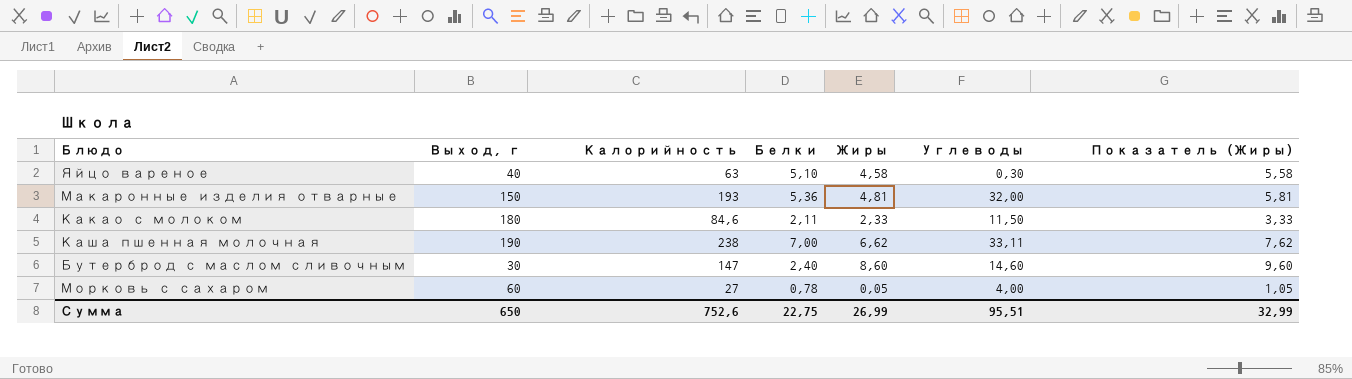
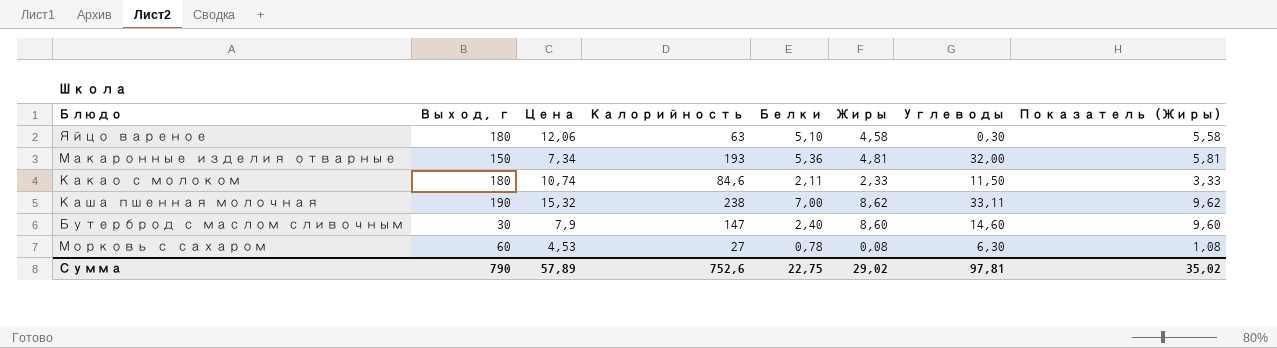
column Цена | position: none -> 3
Яйцо вареное | Выход, г: 40 -> 180
Каша пшенная молочная | Жиры: 6,62 -> 8,62
Каша пшенная молочная | Показатель (Жиры): 7,62 -> 9,62
Морковь с сахаром | Жиры: 0,05 -> 0,08
Морковь с сахаром | Углеводы: 4,00 -> 6,30
Морковь с сахаром | Показатель (Жиры): 1,05 -> 1,08
Сумма | Выход, г: 650 -> 790
Сумма | Жиры: 26,99 -> 29,02
Сумма | Углеводы: 95,51 -> 97,81
Сумма | Показатель (Жиры): 32,99 -> 35,02

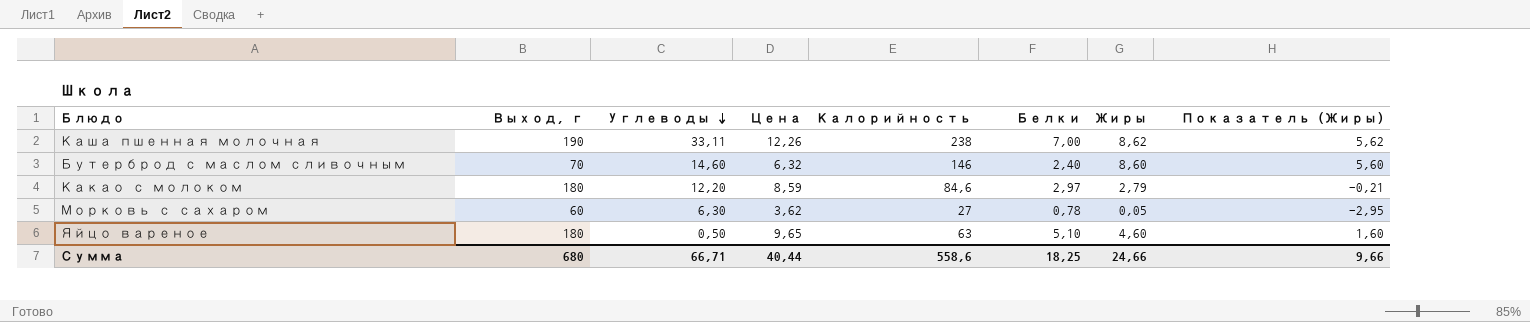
row order: none -> Углеводы descending
column Углеводы | position: 7 -> 3
column Показатель (Жиры) | formula: [Жиры] + 1 -> [Жиры] - 3
row Макаронные изделия отварные: 150 | 7,34 | 193 | 5,36 | 4,81 | 32,00 | 5,81 -> none
Каша пшенная молочная | Цена: 15,32 -> 12,26
Бутерброд с маслом сливочным | Выход, г: 30 -> 70
Бутерброд с маслом сливочным | Цена: 7,9 -> 6,32
Бутерброд с маслом сливочным | Калорийность: 147 -> 146
Какао с молоком | Углеводы: 11,50 -> 12,20
Какао с молоком | Цена: 10,74 -> 8,59
Какао с молоком | Белки: 2,11 -> 2,97
Какао с молоком | Жиры: 2,33 -> 2,79
Морковь с сахаром | Цена: 4,53 -> 3,62
Морковь с сахаром | Жиры: 0,08 -> 0,05
Яйцо вареное | Углеводы: 0,30 -> 0,50
Яйцо вареное | Цена: 12,06 -> 9,65
Яйцо вареное | Жиры: 4,58 -> 4,60
Сумма | Выход, г: 790 -> 680
Сумма | Углеводы: 97,81 -> 66,71
Сумма | Цена: 57,89 -> 40,44
Сумма | Калорийность: 752,6 -> 558,6
Сумма | Белки: 22,75 -> 18,25
Сумма | Жиры: 29,02 -> 24,66
Сумма | Показатель (Жиры): 35,02 -> 9,66

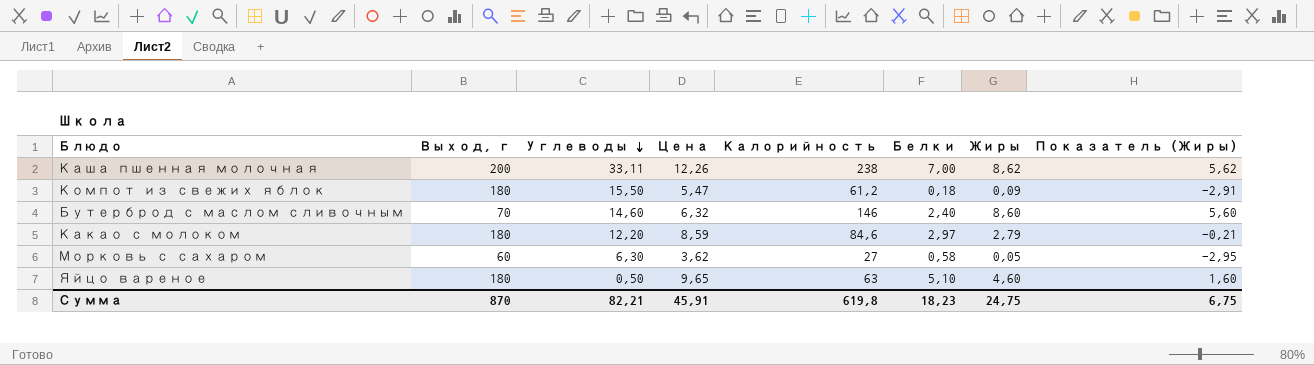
Каша пшенная молочная | Выход, г: 190 -> 200
row Компот из свежих яблок: none -> 180 | 15,50 | 5,47 | 61,2 | 0,18 | 0,09 | -2,91
Морковь с сахаром | Белки: 0,78 -> 0,58
Сумма | Выход, г: 680 -> 870
Сумма | Углеводы: 66,71 -> 82,21
Сумма | Цена: 40,44 -> 45,91
Сумма | Калорийность: 558,6 -> 619,8
Сумма | Белки: 18,25 -> 18,23
Сумма | Жиры: 24,66 -> 24,75
Сумма | Показатель (Жиры): 9,66 -> 6,75

